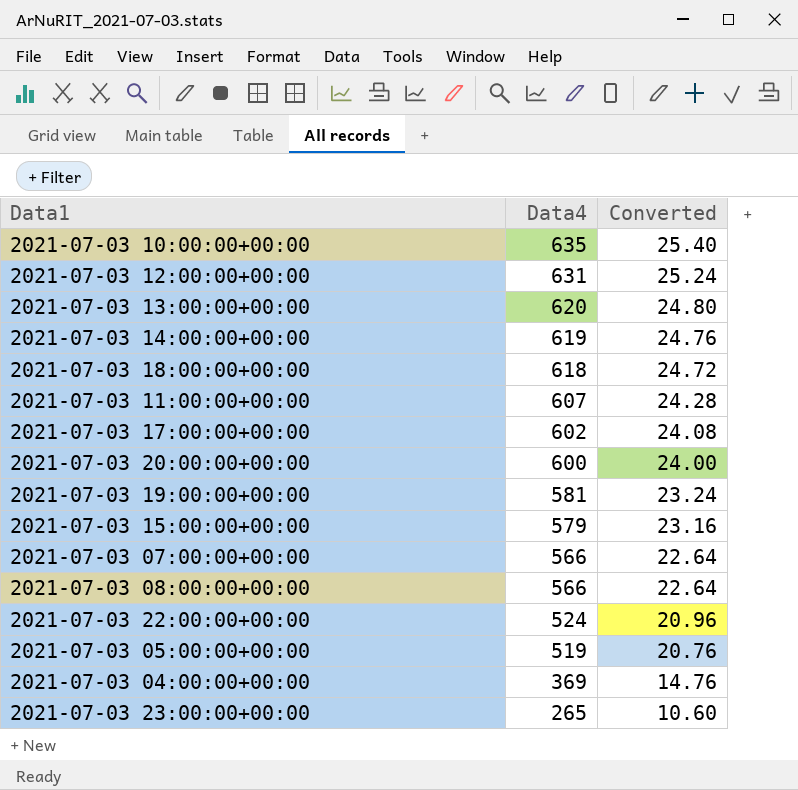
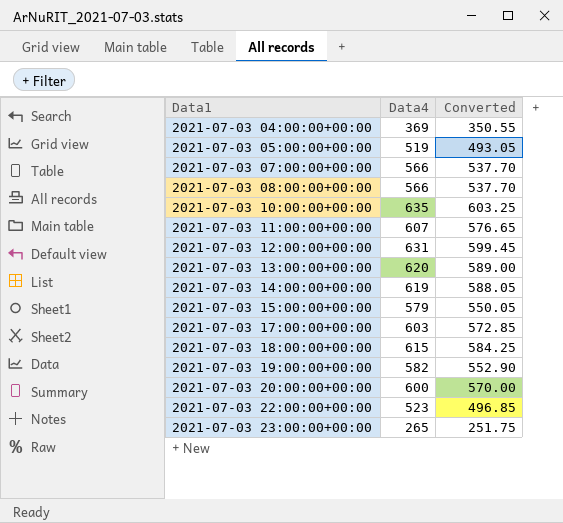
row order: Data4 descending -> Data1 ascending
column Converted | formula: [Data4] * 0.04 -> [Data4] * 0.95
2021-07-03 17:00:00+00:00 | Data4: 602 -> 603
2021-07-03 18:00:00+00:00 | Data4: 618 -> 615
2021-07-03 19:00:00+00:00 | Data4: 581 -> 582
2021-07-03 22:00:00+00:00 | Data4: 524 -> 523

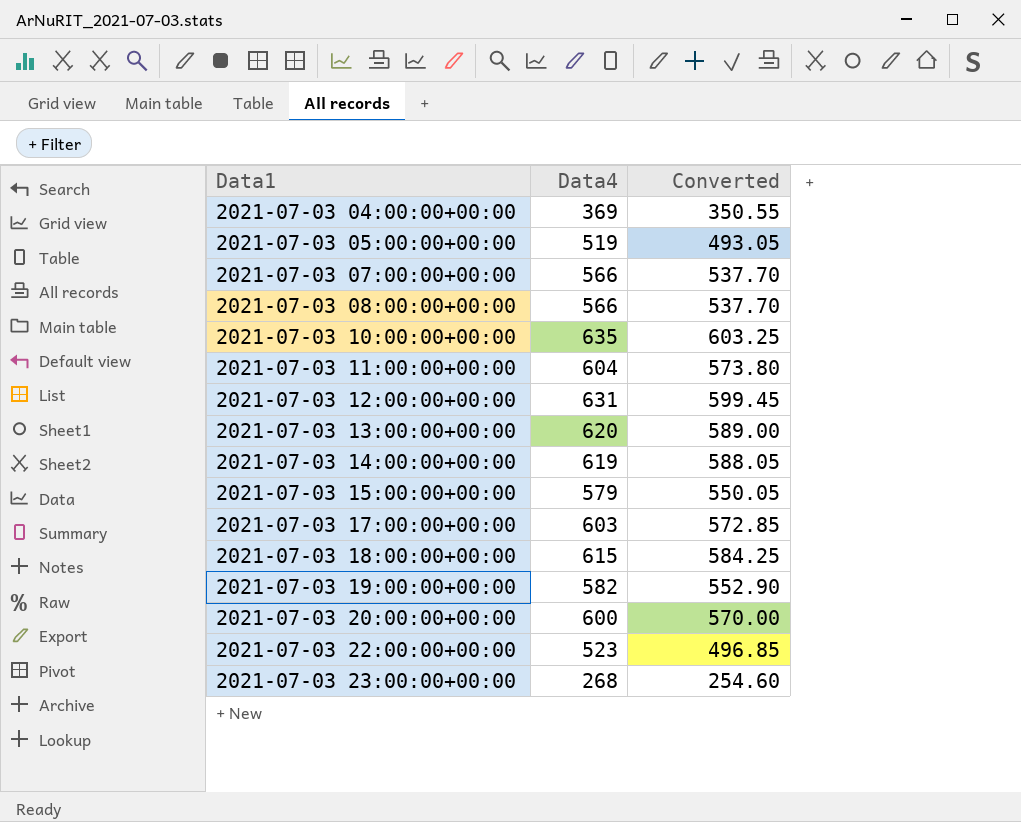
2021-07-03 11:00:00+00:00 | Data4: 607 -> 604
2021-07-03 11:00:00+00:00 | Converted: 576.65 -> 573.80
2021-07-03 23:00:00+00:00 | Data4: 265 -> 268
2021-07-03 23:00:00+00:00 | Converted: 251.75 -> 254.60

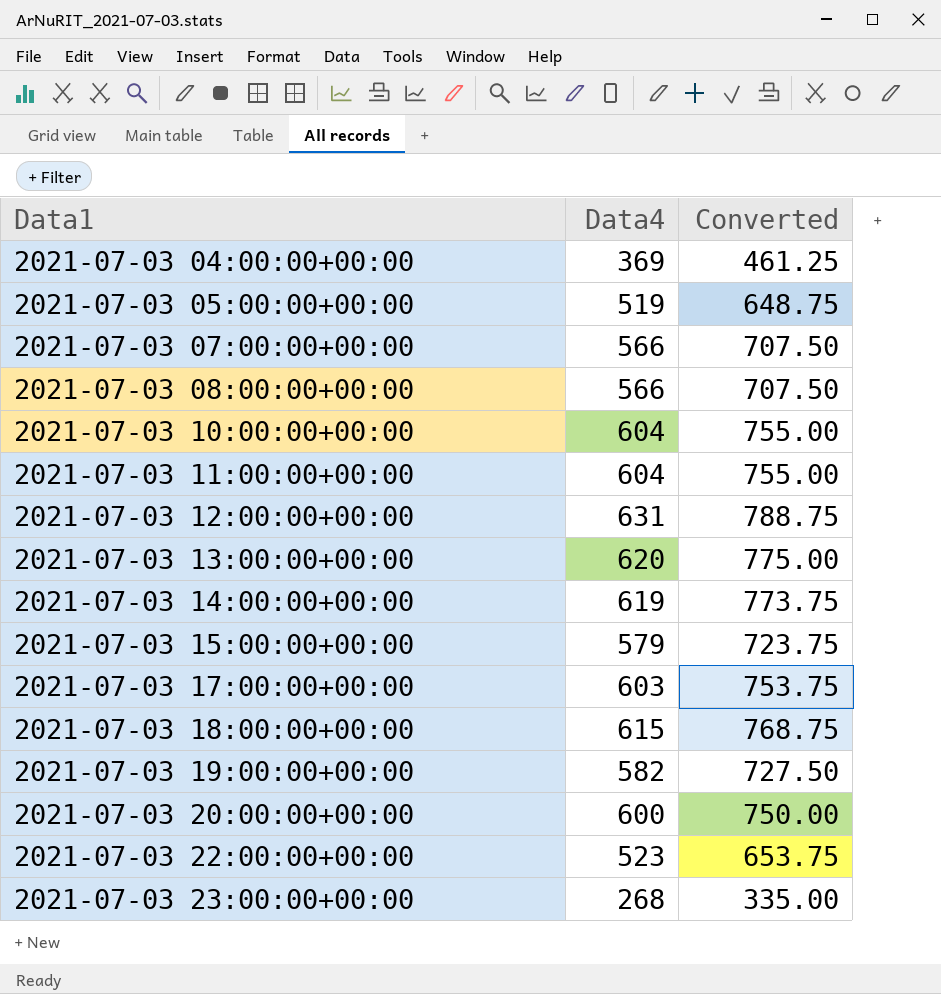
column Converted | formula: [Data4] * 0.95 -> [Data4] * 1.25
2021-07-03 10:00:00+00:00 | Data4: 635 -> 604

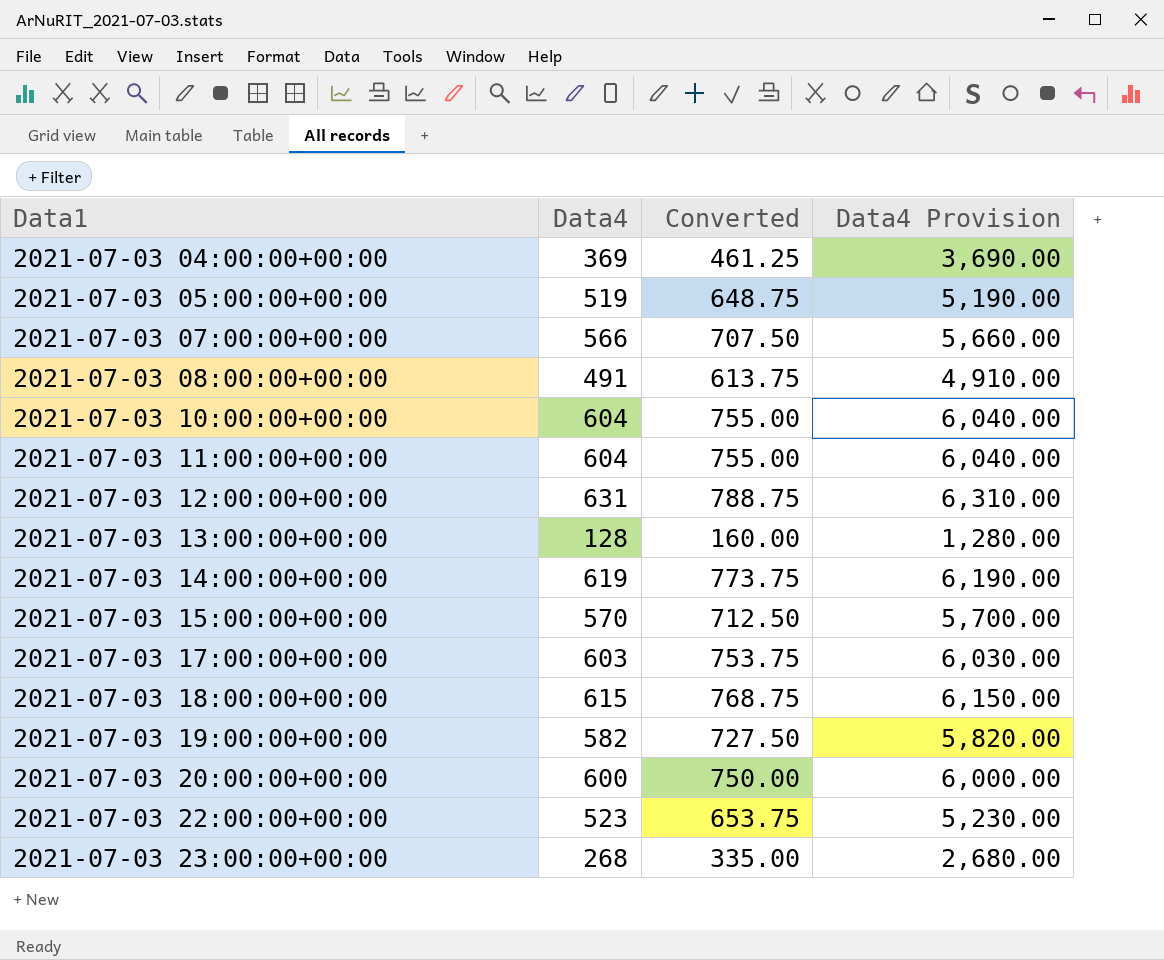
column Data4 Provision | formula: none -> [Data4] * 10
2021-07-03 08:00:00+00:00 | Data4: 566 -> 491
2021-07-03 08:00:00+00:00 | Converted: 707.50 -> 613.75
2021-07-03 13:00:00+00:00 | Data4: 620 -> 128
2021-07-03 13:00:00+00:00 | Converted: 775.00 -> 160.00
2021-07-03 15:00:00+00:00 | Data4: 579 -> 570
2021-07-03 15:00:00+00:00 | Converted: 723.75 -> 712.50

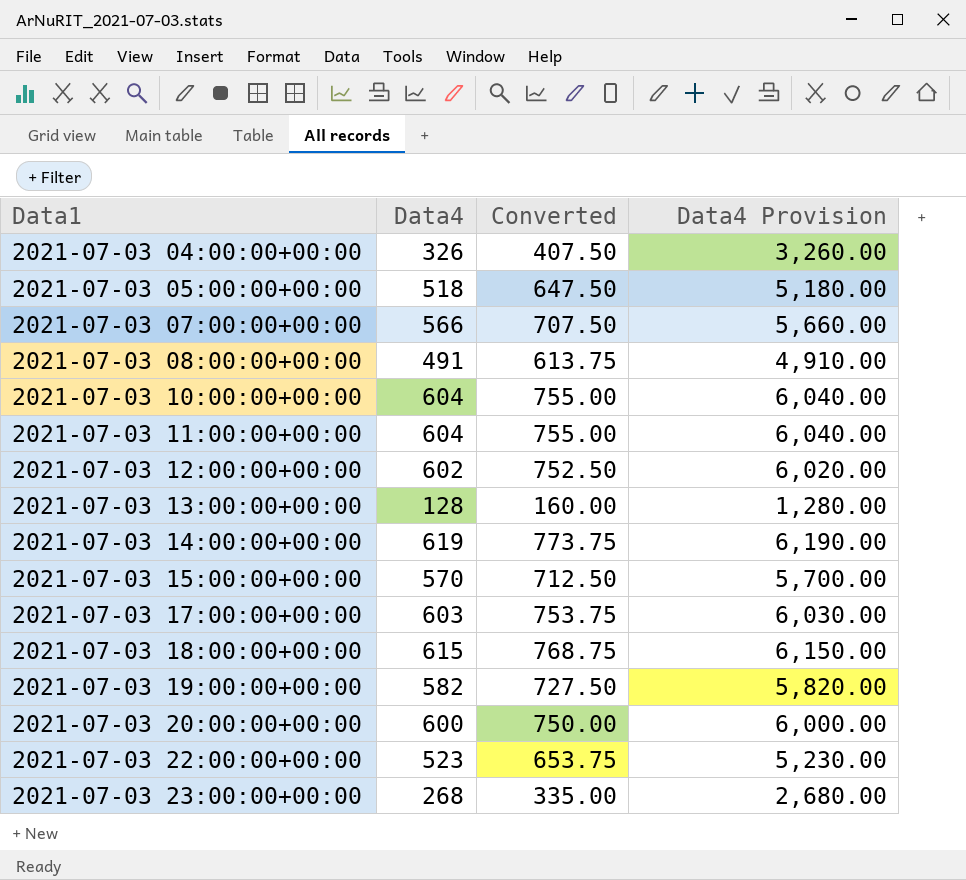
2021-07-03 04:00:00+00:00 | Data4: 369 -> 326
2021-07-03 04:00:00+00:00 | Converted: 461.25 -> 407.50
2021-07-03 04:00:00+00:00 | Data4 Provision: 3,690.00 -> 3,260.00
2021-07-03 05:00:00+00:00 | Data4: 519 -> 518
2021-07-03 05:00:00+00:00 | Converted: 648.75 -> 647.50
2021-07-03 05:00:00+00:00 | Data4 Provision: 5,190.00 -> 5,180.00
2021-07-03 12:00:00+00:00 | Data4: 631 -> 602
2021-07-03 12:00:00+00:00 | Converted: 788.75 -> 752.50
2021-07-03 12:00:00+00:00 | Data4 Provision: 6,310.00 -> 6,020.00

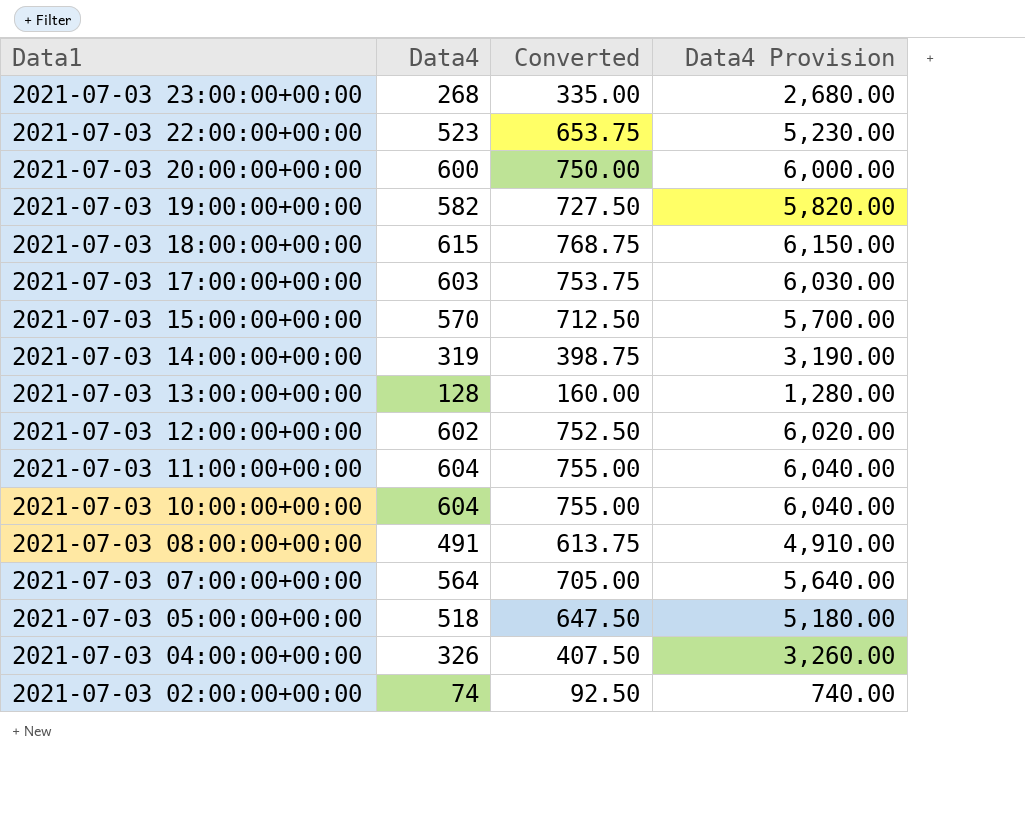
row order: Data1 ascending -> Data1 descending
2021-07-03 14:00:00+00:00 | Data4: 619 -> 319
2021-07-03 14:00:00+00:00 | Converted: 773.75 -> 398.75
2021-07-03 14:00:00+00:00 | Data4 Provision: 6,190.00 -> 3,190.00
2021-07-03 07:00:00+00:00 | Data4: 566 -> 564
2021-07-03 07:00:00+00:00 | Converted: 707.50 -> 705.00
2021-07-03 07:00:00+00:00 | Data4 Provision: 5,660.00 -> 5,640.00
row 2021-07-03 02:00:00+00:00: none -> 74 | 92.50 | 740.00

